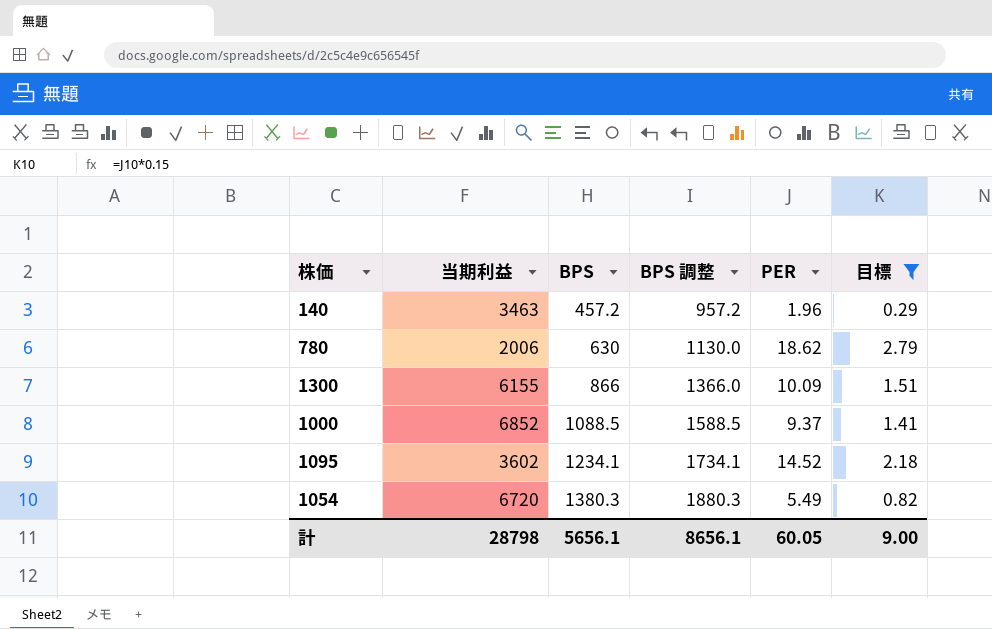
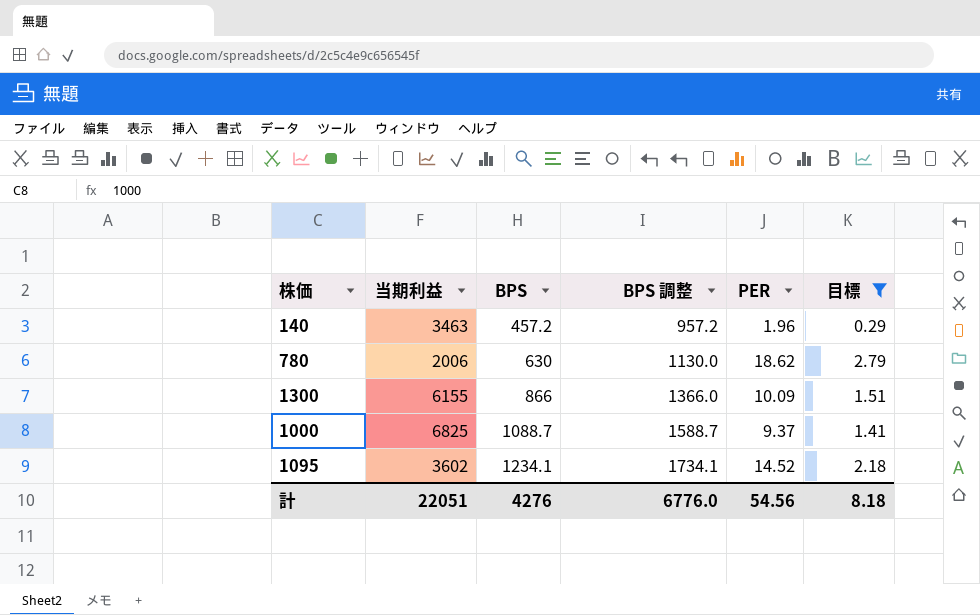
row 1054: 6720 | 1380.3 | 1880.3 | 5.49 | 0.82 -> none
1000 | 当期利益: 6852 -> 6825
1000 | BPS: 1088.5 -> 1088.7
1000 | BPS 調整: 1588.5 -> 1588.7
計 | 当期利益: 28798 -> 22051
計 | BPS: 5656.1 -> 4276
計 | BPS 調整: 8656.1 -> 6776.0
計 | PER: 60.05 -> 54.56
計 | 目標: 9.00 -> 8.18

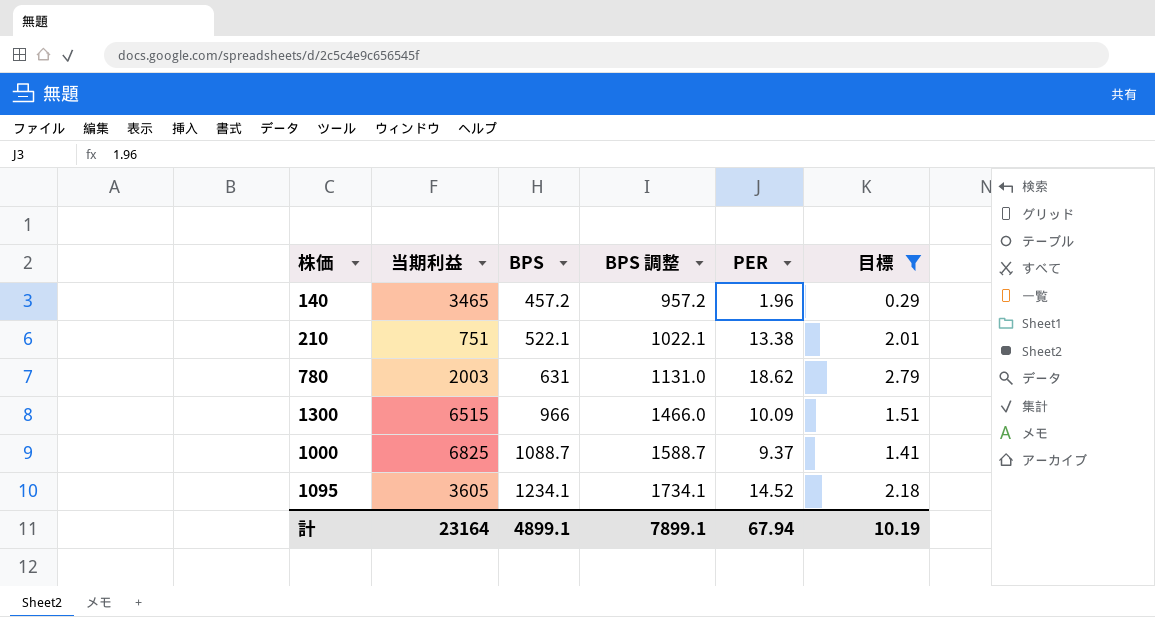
140 | 当期利益: 3463 -> 3465
row 210: none -> 751 | 522.1 | 1022.1 | 13.38 | 2.01
780 | 当期利益: 2006 -> 2003
780 | BPS: 630 -> 631
780 | BPS 調整: 1130.0 -> 1131.0
1300 | 当期利益: 6155 -> 6515
1300 | BPS: 866 -> 966
1300 | BPS 調整: 1366.0 -> 1466.0
1095 | 当期利益: 3602 -> 3605
計 | 当期利益: 22051 -> 23164
計 | BPS: 4276 -> 4899.1
計 | BPS 調整: 6776.0 -> 7899.1
計 | PER: 54.56 -> 67.94
計 | 目標: 8.18 -> 10.19

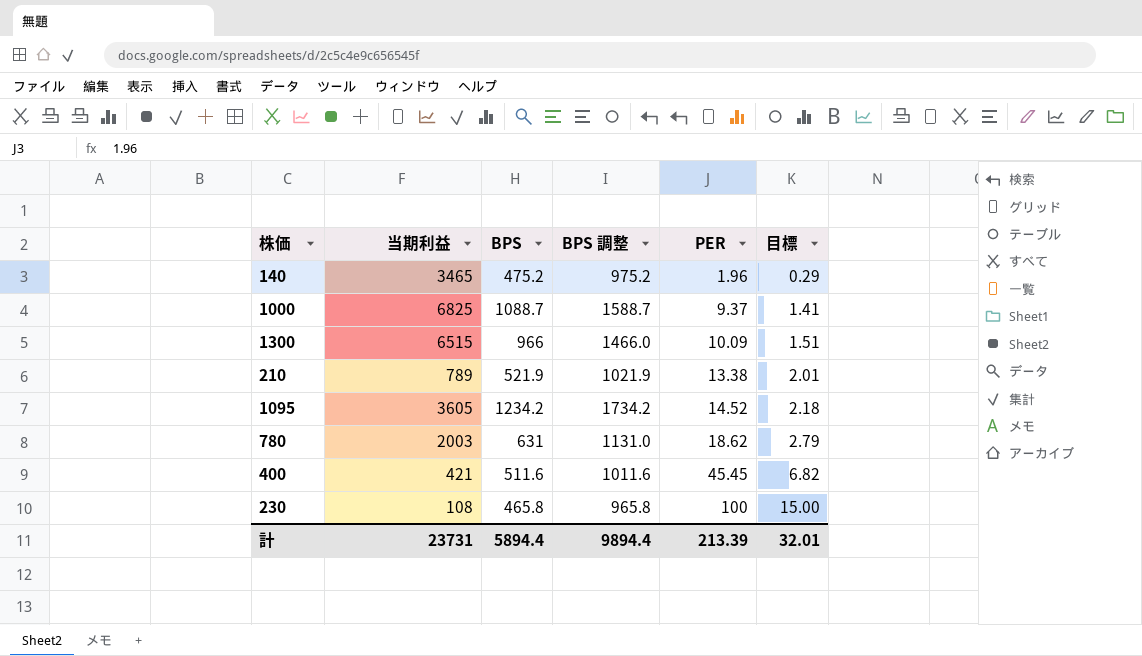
filter: 目標 <= 2.79 -> none
row order: BPS ascending -> PER ascending
140 | BPS: 457.2 -> 475.2
140 | BPS 調整: 957.2 -> 975.2
210 | 当期利益: 751 -> 789
210 | BPS: 522.1 -> 521.9
210 | BPS 調整: 1022.1 -> 1021.9
1095 | BPS: 1234.1 -> 1234.2
1095 | BPS 調整: 1734.1 -> 1734.2
計 | 当期利益: 23164 -> 23731
計 | BPS: 4899.1 -> 5894.4
計 | BPS 調整: 7899.1 -> 9894.4
計 | PER: 67.94 -> 213.39
計 | 目標: 10.19 -> 32.01

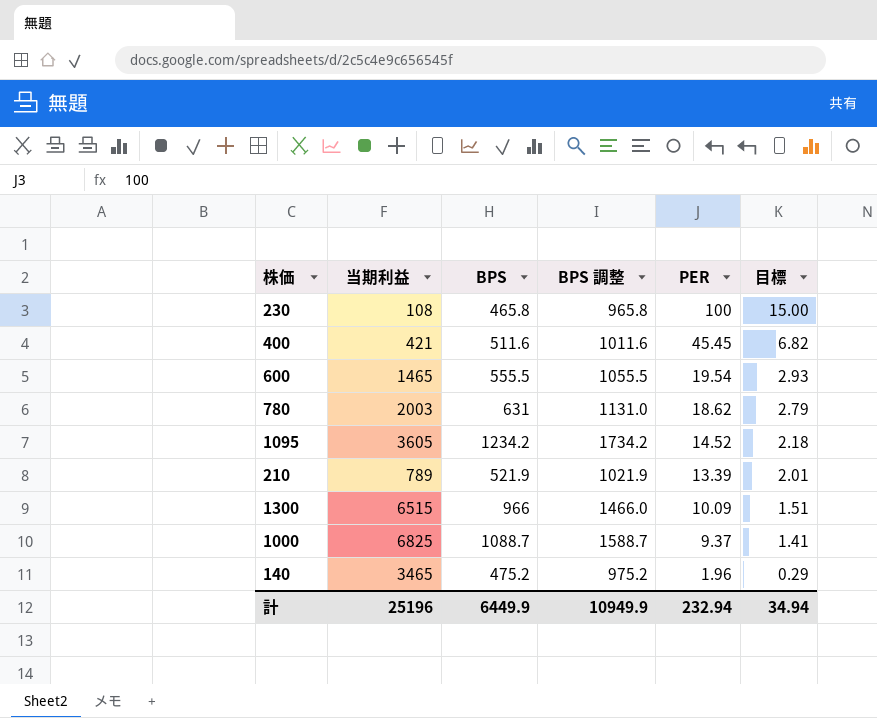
row order: PER ascending -> PER descending
row 600: none -> 1465 | 555.5 | 1055.5 | 19.54 | 2.93
210 | PER: 13.38 -> 13.39
計 | 当期利益: 23731 -> 25196
計 | BPS: 5894.4 -> 6449.9
計 | BPS 調整: 9894.4 -> 10949.9
計 | PER: 213.39 -> 232.94
計 | 目標: 32.01 -> 34.94

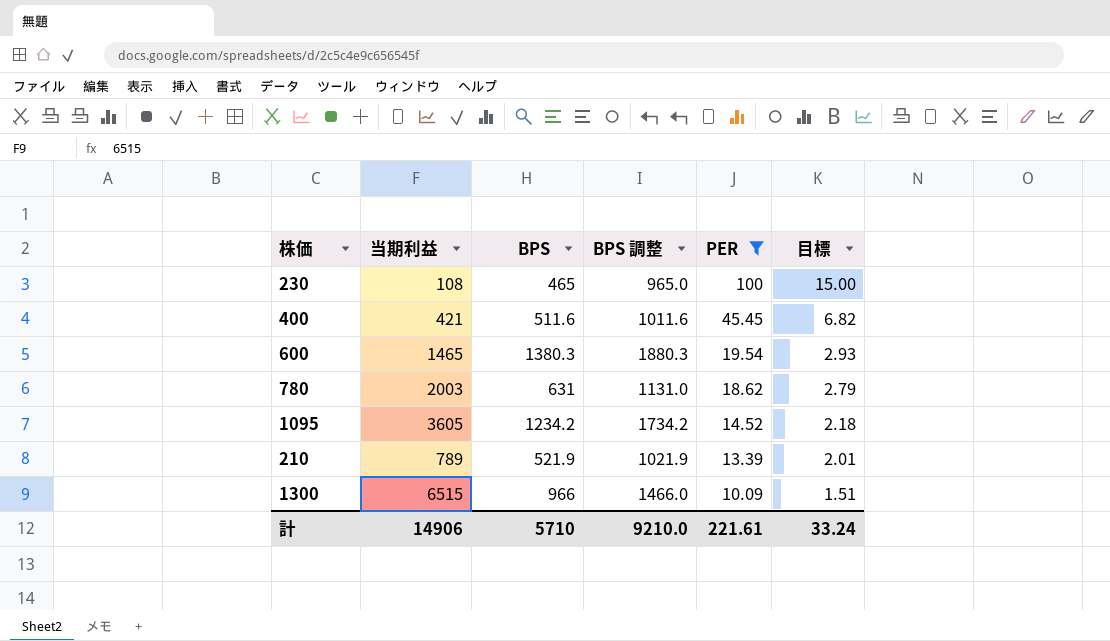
filter: none -> PER >= 10.09
230 | BPS: 465.8 -> 465
230 | BPS 調整: 965.8 -> 965.0
600 | BPS: 555.5 -> 1380.3
600 | BPS 調整: 1055.5 -> 1880.3
計 | 当期利益: 25196 -> 14906
計 | BPS: 6449.9 -> 5710
計 | BPS 調整: 10949.9 -> 9210.0
計 | PER: 232.94 -> 221.61
計 | 目標: 34.94 -> 33.24

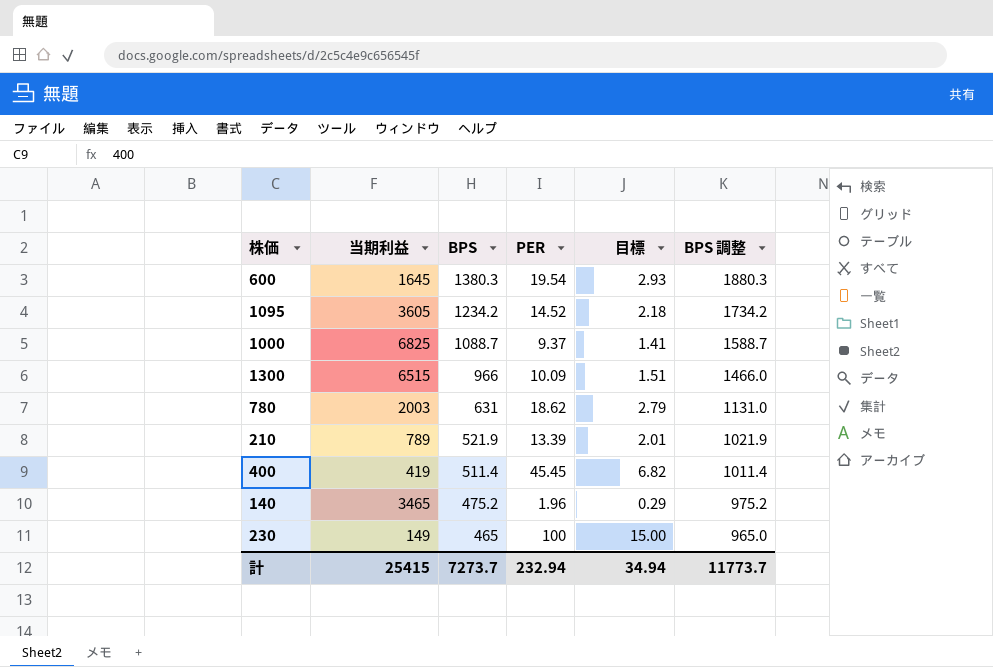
filter: PER >= 10.09 -> none
row order: PER descending -> BPS descending
column BPS 調整 | position: 4 -> 6
600 | 当期利益: 1465 -> 1645
400 | 当期利益: 421 -> 419
400 | BPS: 511.6 -> 511.4
400 | BPS 調整: 1011.6 -> 1011.4
230 | 当期利益: 108 -> 149
計 | 当期利益: 14906 -> 25415
計 | BPS: 5710 -> 7273.7
計 | PER: 221.61 -> 232.94
計 | 目標: 33.24 -> 34.94
計 | BPS 調整: 9210.0 -> 11773.7

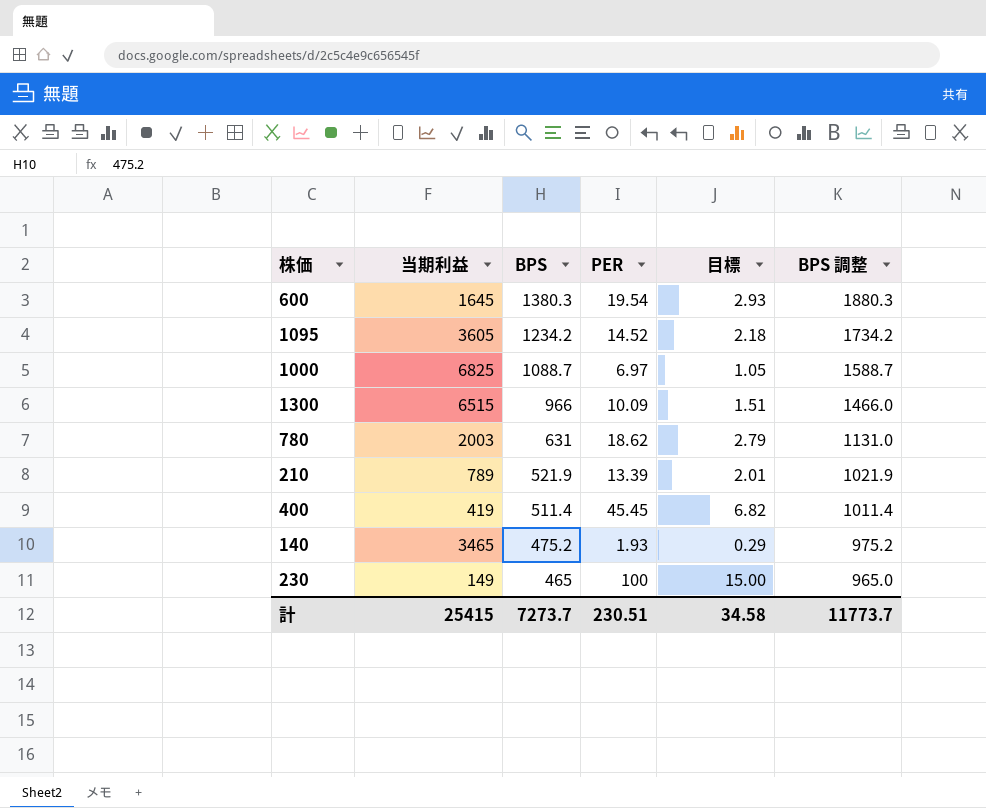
1000 | PER: 9.37 -> 6.97
1000 | 目標: 1.41 -> 1.05
140 | PER: 1.96 -> 1.93
計 | PER: 232.94 -> 230.51
計 | 目標: 34.94 -> 34.58

